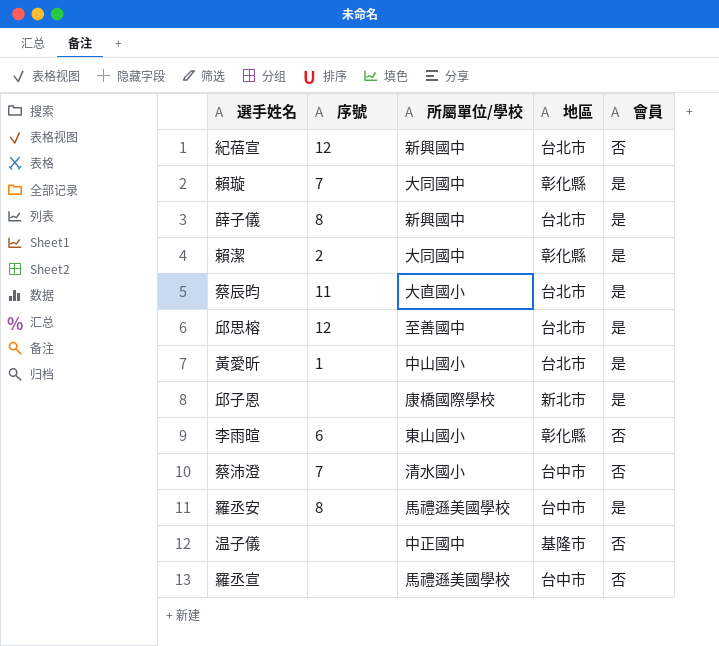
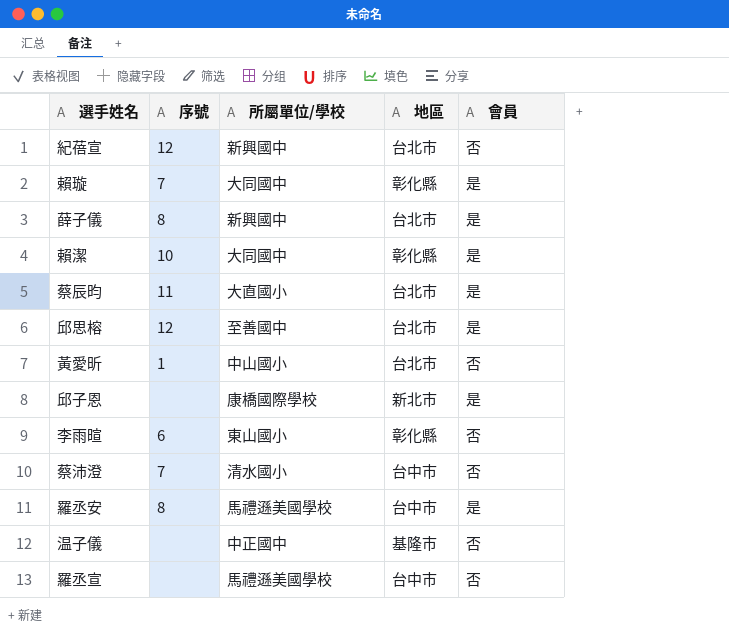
賴潔 | 序號: 2 -> 10
黃愛昕 | 會員: 是 -> 否

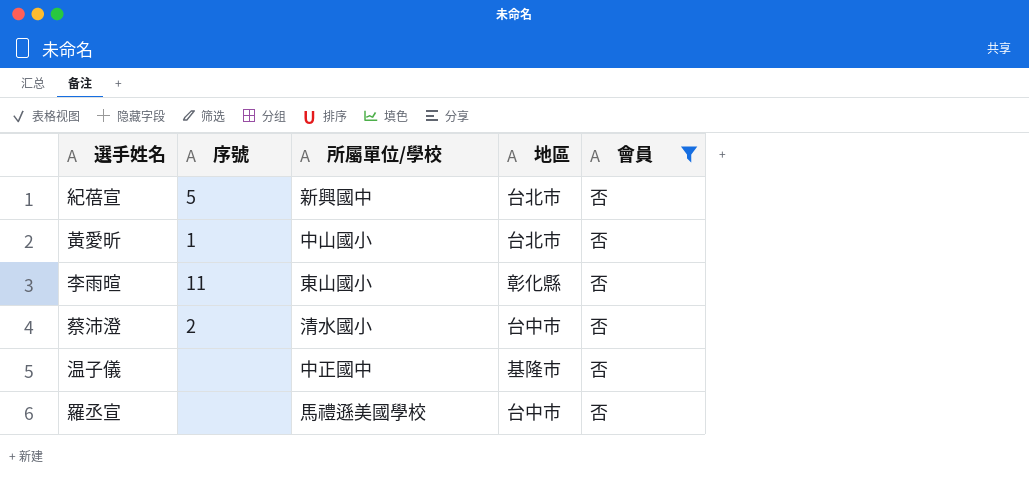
filter: none -> 會員 = 否
紀蓓宣 | 序號: 12 -> 5
李雨暄 | 序號: 6 -> 11
蔡沛澄 | 序號: 7 -> 2

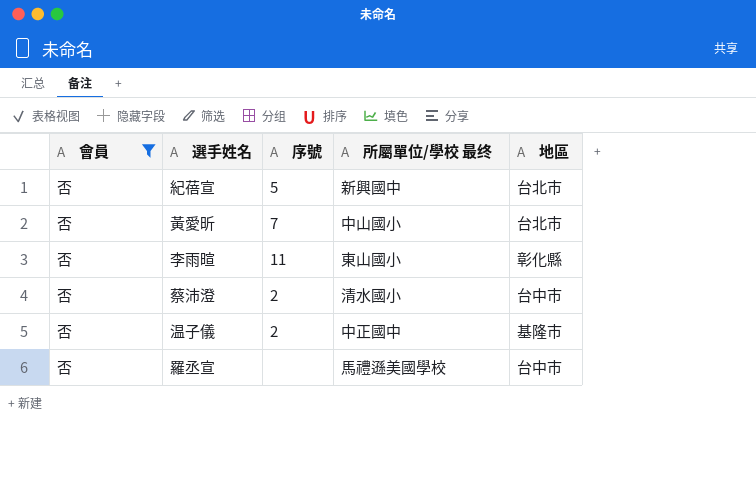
column 會員 | position: 5 -> 1
column name: 所屬單位/學校 -> 所屬單位/學校 最终
黃愛昕 | 序號: 1 -> 7
温子儀 | 序號: none -> 2

